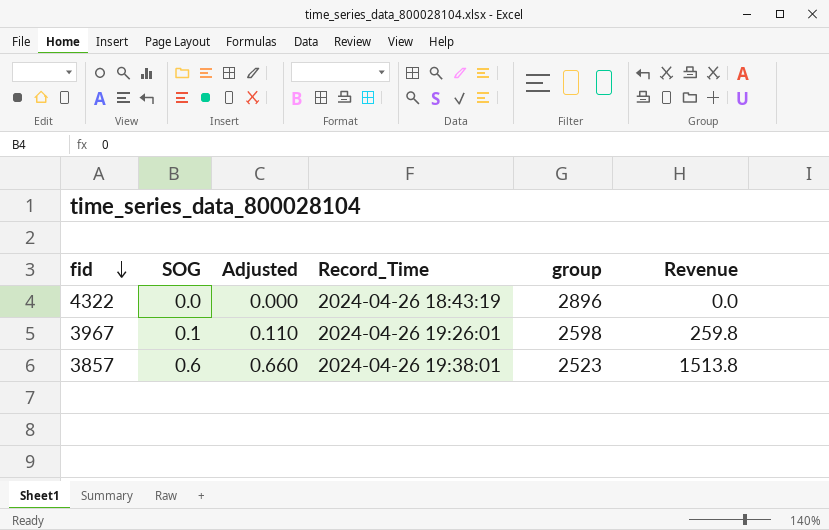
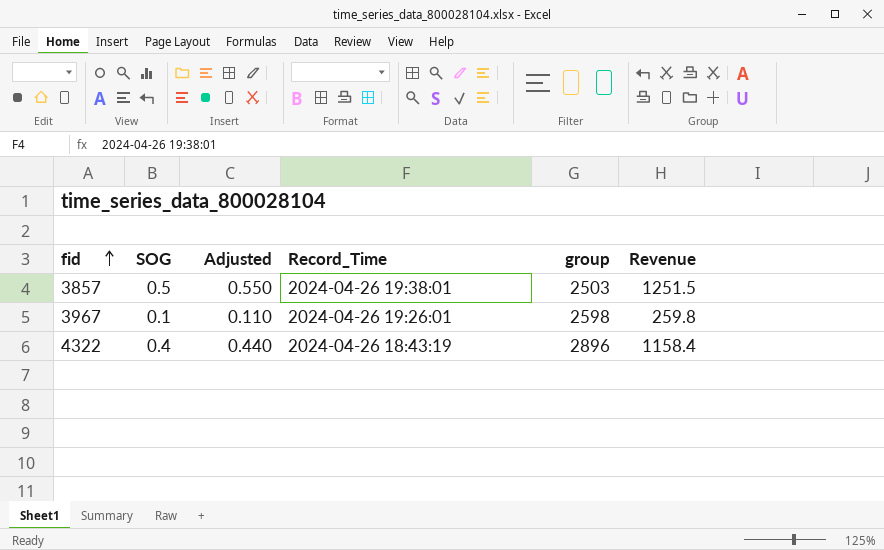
row order: fid descending -> fid ascending
3857 | SOG: 0.6 -> 0.5
3857 | Adjusted: 0.660 -> 0.550
3857 | group: 2523 -> 2503
3857 | Revenue: 1513.8 -> 1251.5
4322 | SOG: 0.0 -> 0.4
4322 | Adjusted: 0.000 -> 0.440
4322 | Revenue: 0.0 -> 1158.4

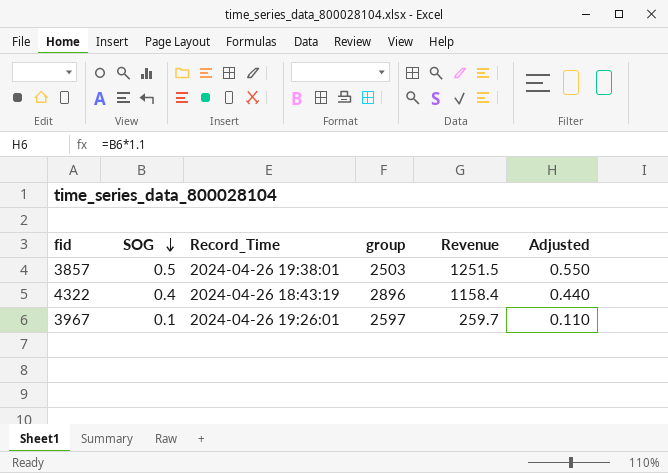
row order: fid ascending -> SOG descending
column Adjusted | position: 3 -> 6
3967 | group: 2598 -> 2597
3967 | Revenue: 259.8 -> 259.7

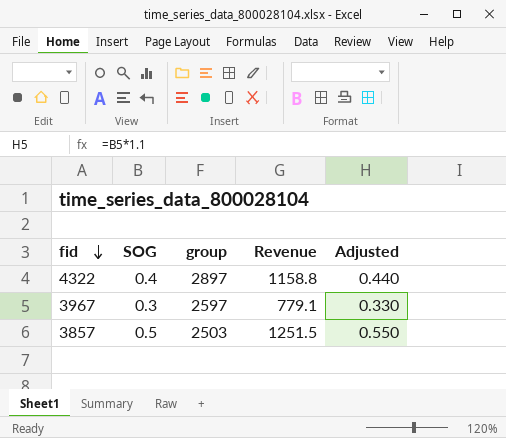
row order: SOG descending -> fid descending
column Record_Time | position: 3 -> none
4322 | group: 2896 -> 2897
4322 | Revenue: 1158.4 -> 1158.8
3967 | SOG: 0.1 -> 0.3
3967 | Revenue: 259.7 -> 779.1
3967 | Adjusted: 0.110 -> 0.330

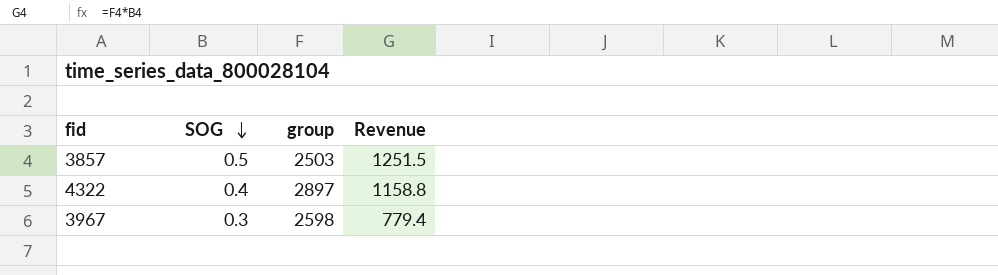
row order: fid descending -> SOG descending
column Adjusted | formula: [SOG] * 1.1 -> none
3967 | group: 2597 -> 2598
3967 | Revenue: 779.1 -> 779.4

